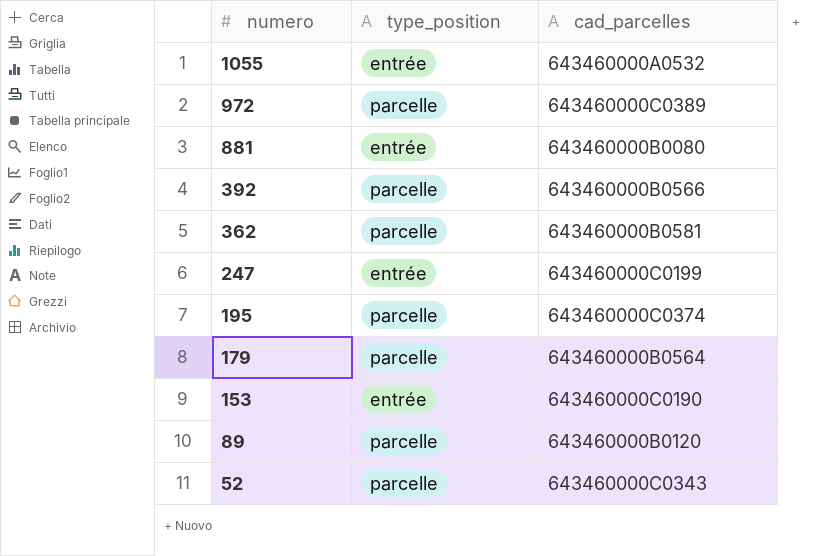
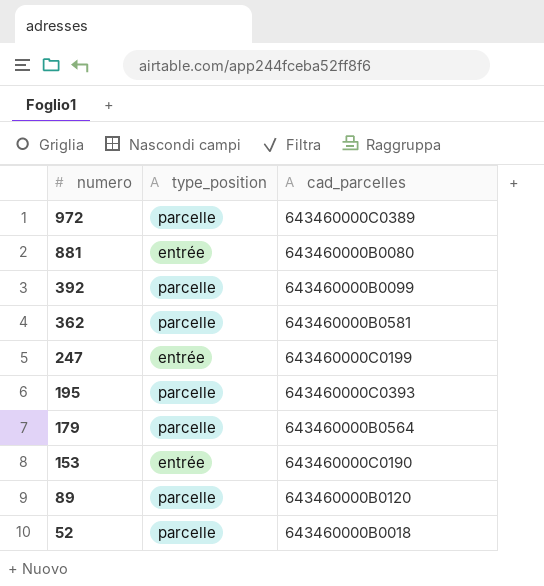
row 1055: entrée | 643460000A0532 -> none
392 | cad_parcelles: 643460000B0566 -> 643460000B0099
195 | cad_parcelles: 643460000C0374 -> 643460000C0393
52 | cad_parcelles: 643460000C0343 -> 643460000B0018

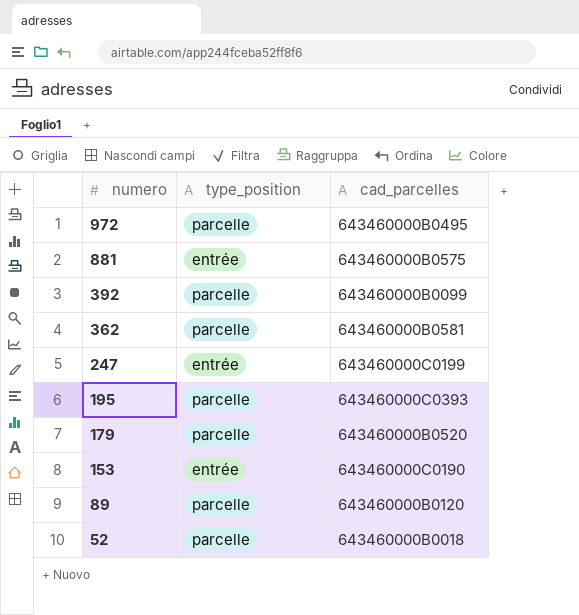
972 | cad_parcelles: 643460000C0389 -> 643460000B0495
881 | cad_parcelles: 643460000B0080 -> 643460000B0575
179 | cad_parcelles: 643460000B0564 -> 643460000B0520

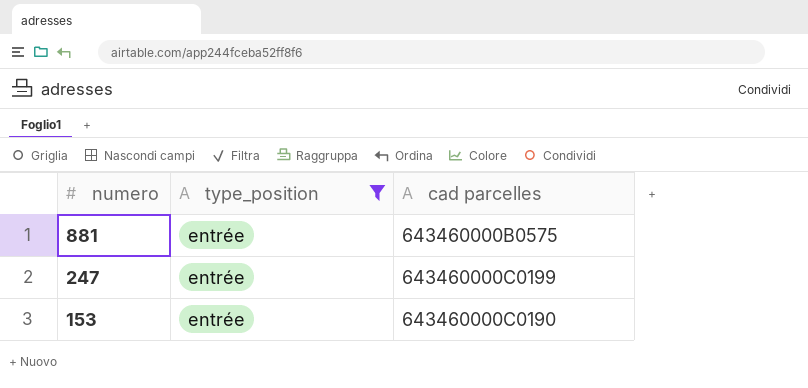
filter: none -> type_position = entrée
column name: cad_parcelles -> cad parcelles

